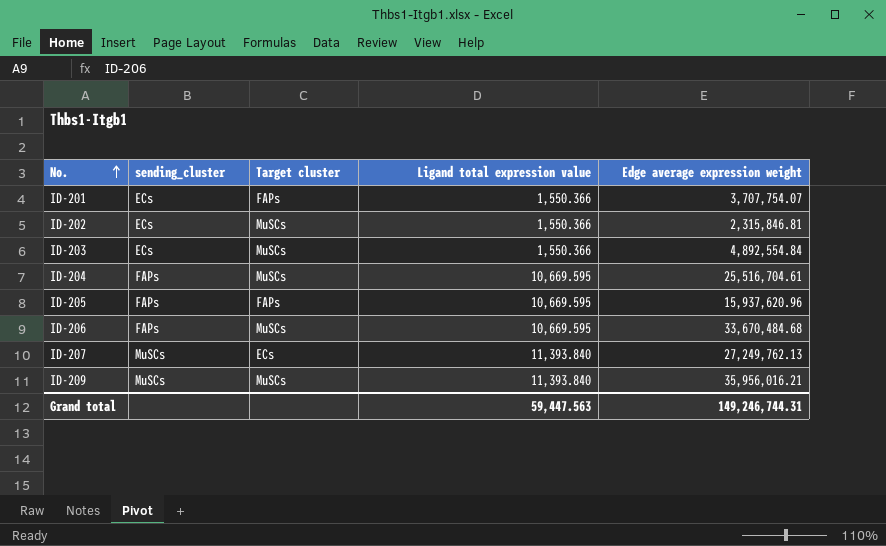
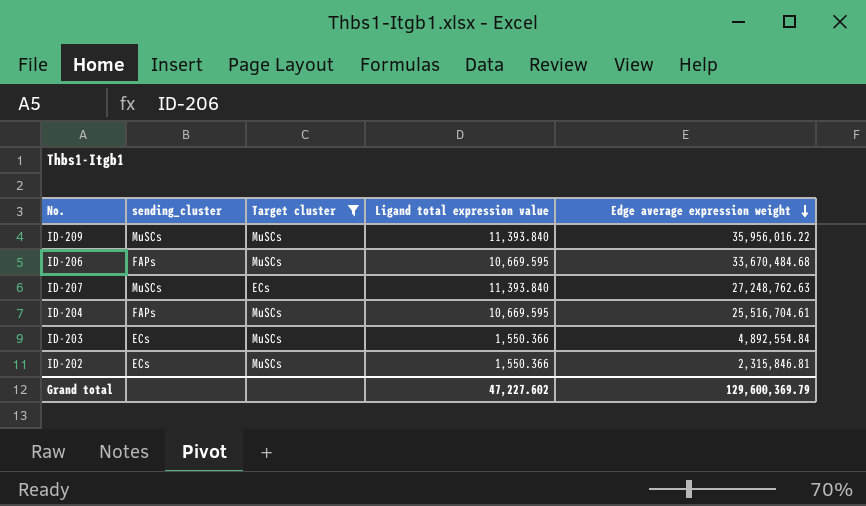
filter: none -> Target cluster != FAPs
row order: No. ascending -> Edge average expression weight descending
ID-209 | Edge average expression weight: 35,956,016.21 -> 35,956,016.22
ID-207 | Edge average expression weight: 27,249,762.13 -> 27,248,762.63
Grand total | Ligand total expression value: 59,447.563 -> 47,227.602
Grand total | Edge average expression weight: 149,246,744.31 -> 129,600,369.79

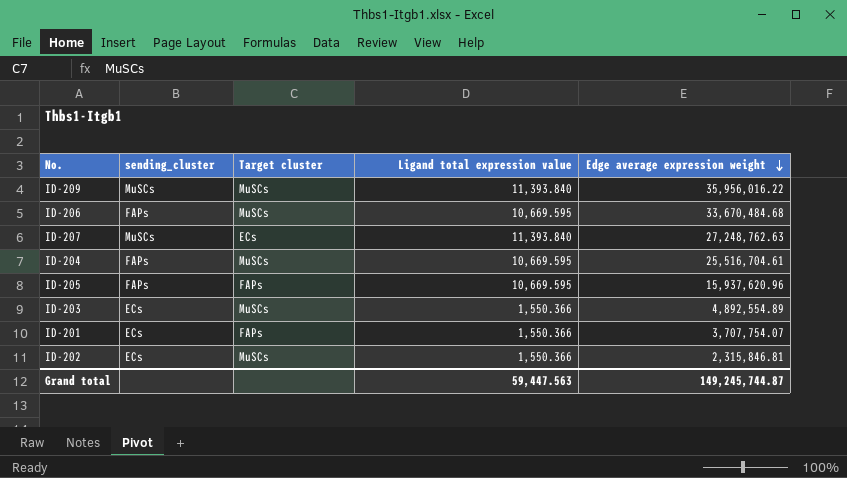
filter: Target cluster != FAPs -> none
ID-203 | Edge average expression weight: 4,892,554.84 -> 4,892,554.89
Grand total | Ligand total expression value: 47,227.602 -> 59,447.563
Grand total | Edge average expression weight: 129,600,369.79 -> 149,245,744.87

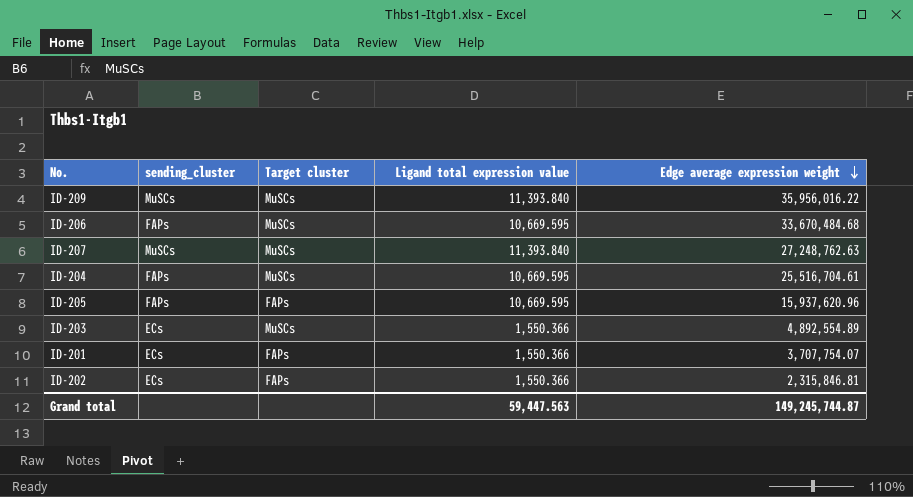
ID-207 | Target cluster: ECs -> MuSCs
ID-202 | Target cluster: MuSCs -> FAPs

